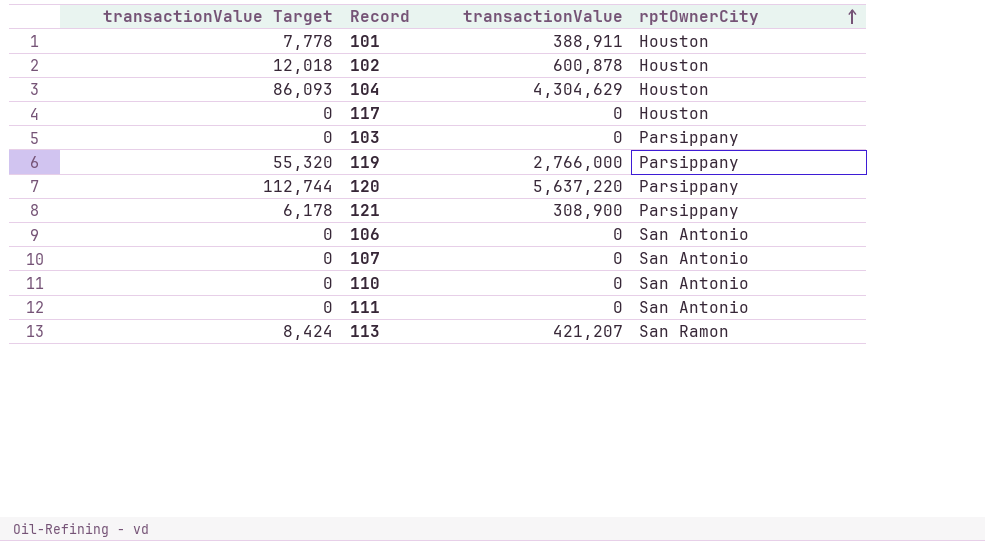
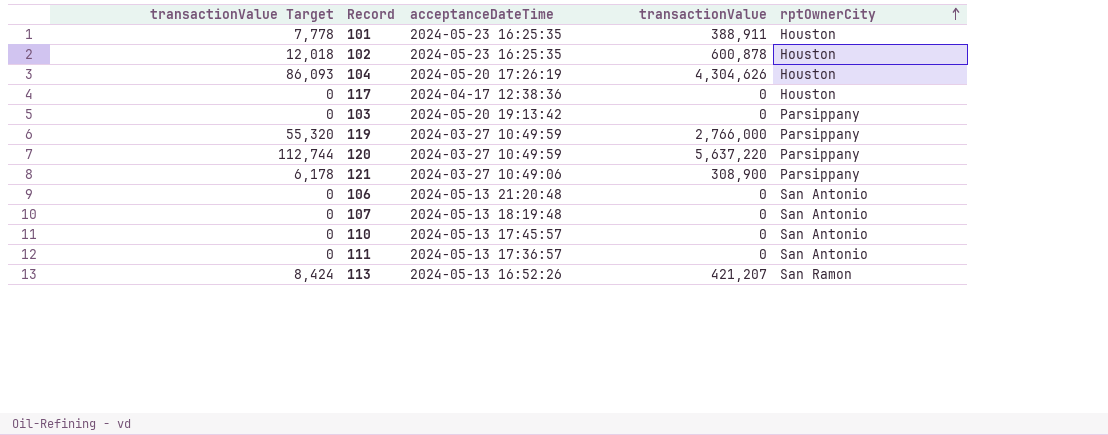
column acceptanceDateTime | position: none -> 3
104 | transactionValue: 4,304,629 -> 4,304,626

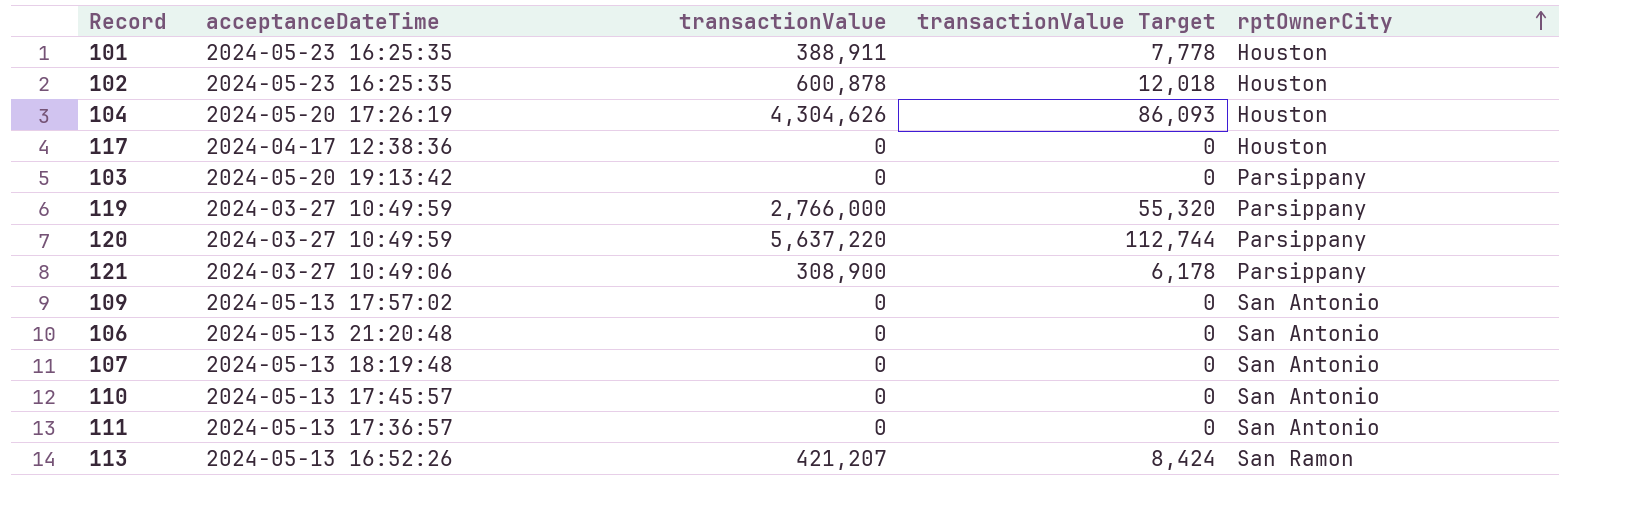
column transactionValue Target | position: 1 -> 4
row 109: none -> 2024-05-13 17:57:02 | 0 | 0 | San Antonio

